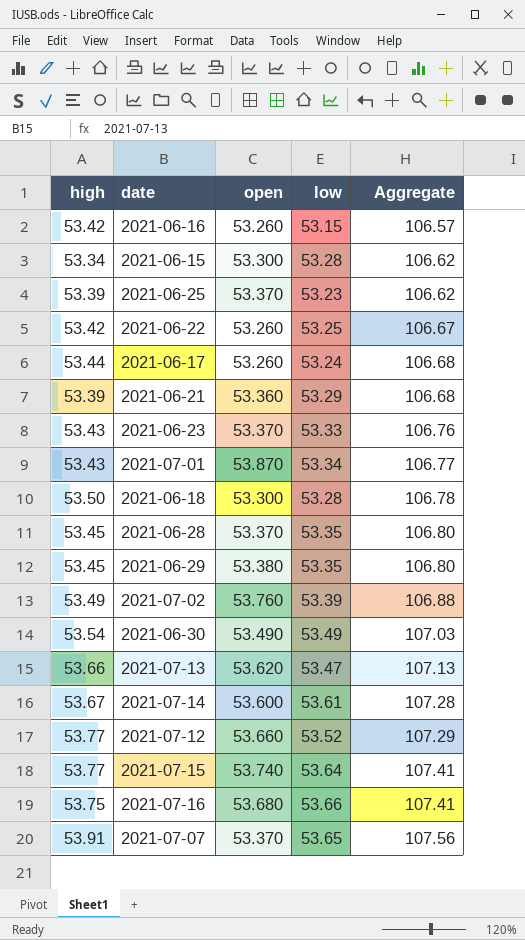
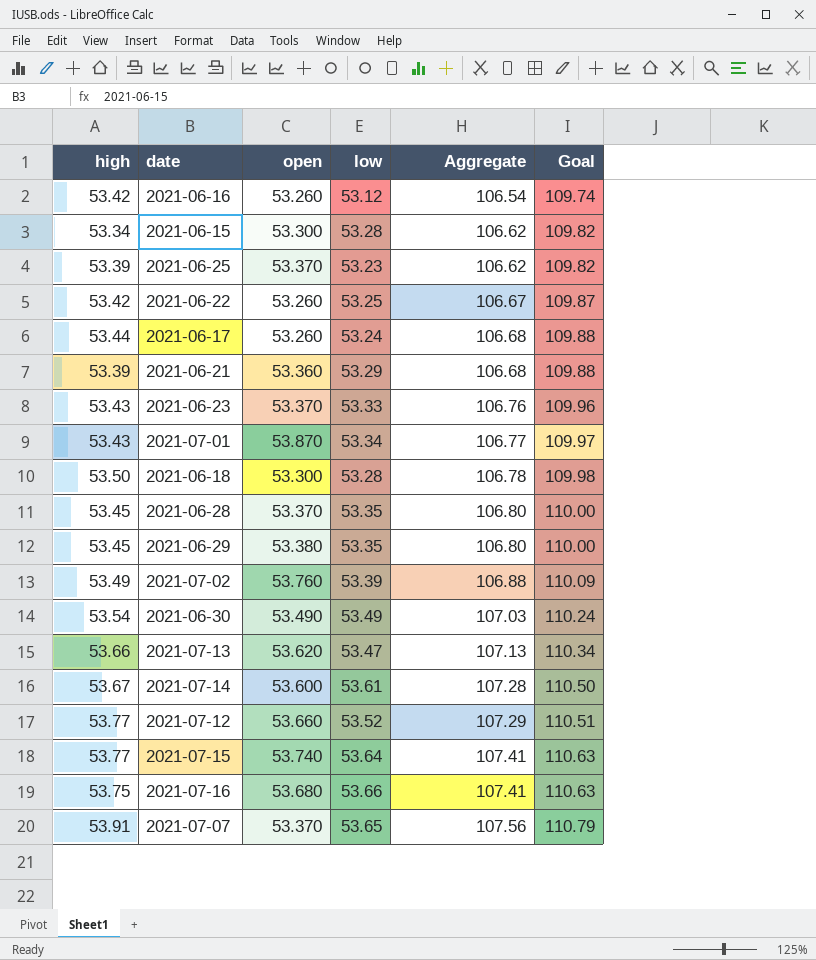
column Goal | formula: none -> [Aggregate] * 1.03
2021-06-16 | low: 53.15 -> 53.12
2021-06-16 | Aggregate: 106.57 -> 106.54

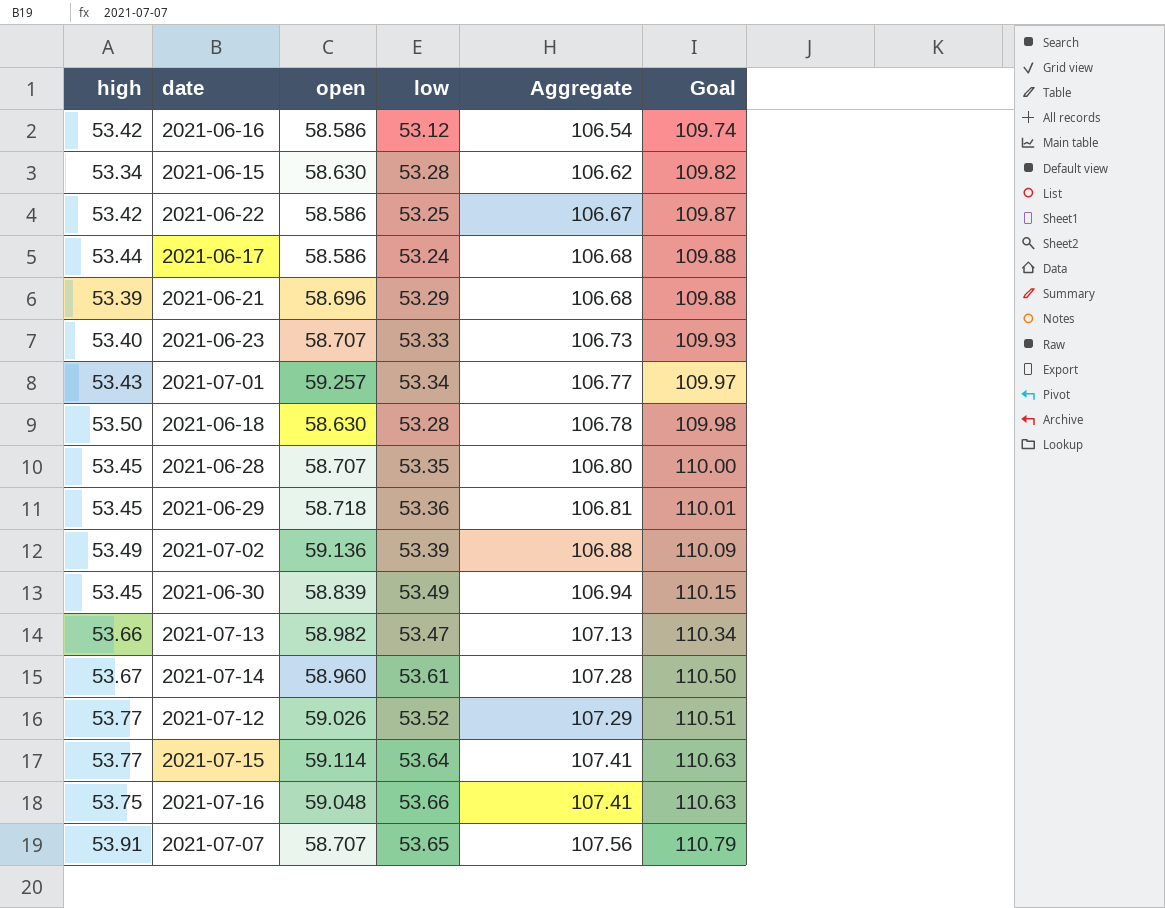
row 2021-06-25: 53.39 | 53.370 | 53.23 | 106.62 | 109.82 -> none
2021-06-16 | open: 53.260 -> 58.586
2021-06-15 | open: 53.300 -> 58.630
2021-06-22 | open: 53.260 -> 58.586
2021-06-17 | open: 53.260 -> 58.586
2021-06-21 | open: 53.360 -> 58.696
2021-06-23 | high: 53.43 -> 53.40
2021-06-23 | open: 53.370 -> 58.707
2021-06-23 | Aggregate: 106.76 -> 106.73
2021-06-23 | Goal: 109.96 -> 109.93
2021-07-01 | open: 53.870 -> 59.257
2021-06-18 | open: 53.300 -> 58.630
2021-06-28 | open: 53.370 -> 58.707
2021-06-29 | open: 53.380 -> 58.718
2021-06-29 | low: 53.35 -> 53.36
2021-06-29 | Aggregate: 106.80 -> 106.81
2021-06-29 | Goal: 110.00 -> 110.01
2021-07-02 | open: 53.760 -> 59.136
2021-06-30 | high: 53.54 -> 53.45
2021-06-30 | open: 53.490 -> 58.839
2021-06-30 | Aggregate: 107.03 -> 106.94
2021-06-30 | Goal: 110.24 -> 110.15
2021-07-13 | open: 53.620 -> 58.982
2021-07-14 | open: 53.600 -> 58.960
2021-07-12 | open: 53.660 -> 59.026
2021-07-15 | open: 53.740 -> 59.114
2021-07-16 | open: 53.680 -> 59.048
2021-07-07 | open: 53.370 -> 58.707

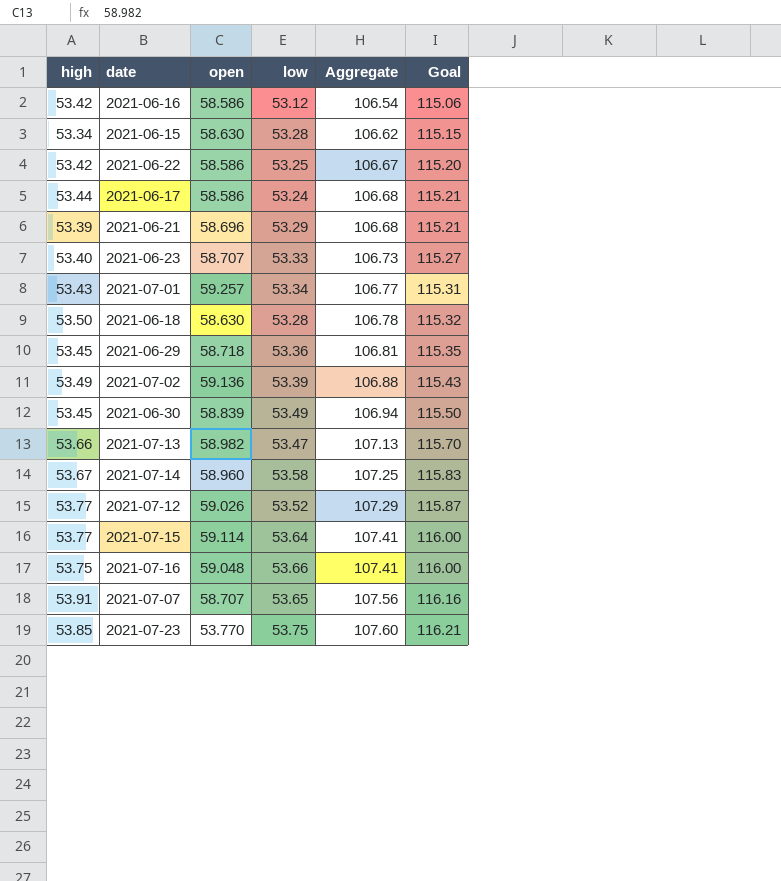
column Goal | formula: [Aggregate] * 1.03 -> [Aggregate] * 1.08
row 2021-06-28: 53.45 | 58.707 | 53.35 | 106.80 | 110.00 -> none
2021-07-14 | low: 53.61 -> 53.58
2021-07-14 | Aggregate: 107.28 -> 107.25
row 2021-07-23: none -> 53.85 | 53.770 | 53.75 | 107.60 | 116.21

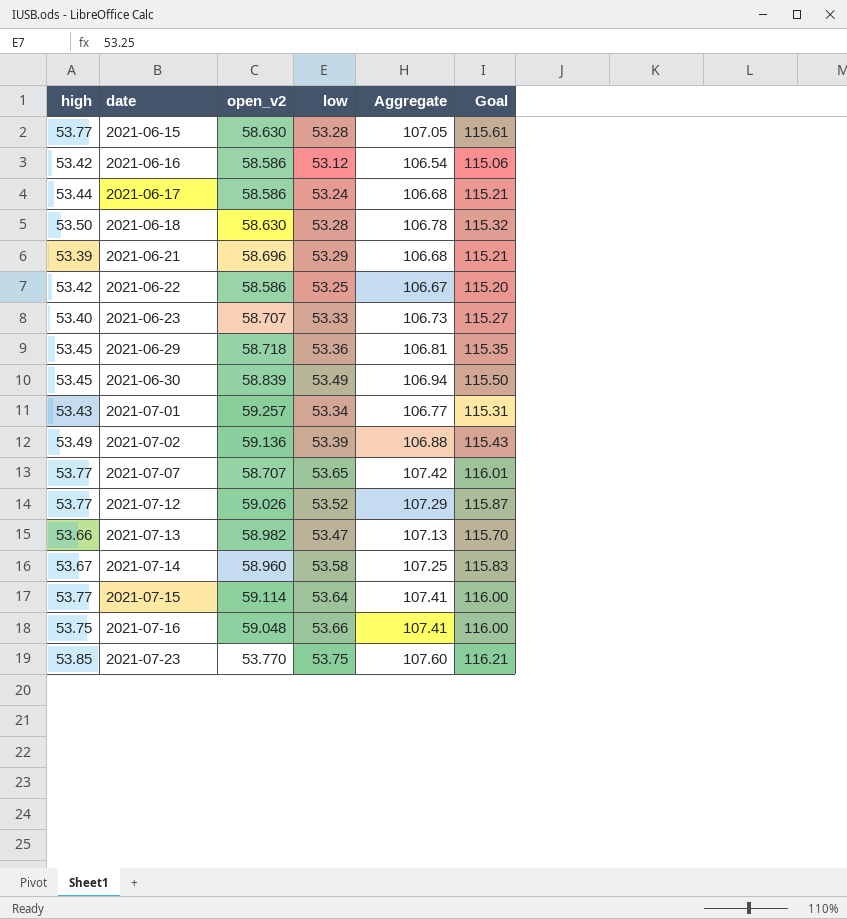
row order: Aggregate ascending -> date ascending
column name: open -> open_v2
2021-06-15 | high: 53.34 -> 53.77
2021-06-15 | Aggregate: 106.62 -> 107.05
2021-06-15 | Goal: 115.15 -> 115.61
2021-07-07 | high: 53.91 -> 53.77
2021-07-07 | Aggregate: 107.56 -> 107.42
2021-07-07 | Goal: 116.16 -> 116.01

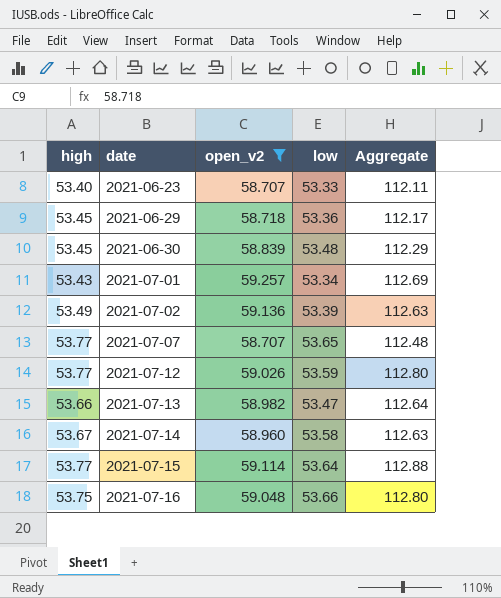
filter: none -> open_v2 >= 58.707
column Goal | formula: [Aggregate] * 1.08 -> none
column Aggregate | formula: [high] + [low] -> [high] + [open_v2]
2021-06-30 | low: 53.49 -> 53.48
2021-07-12 | low: 53.52 -> 53.59

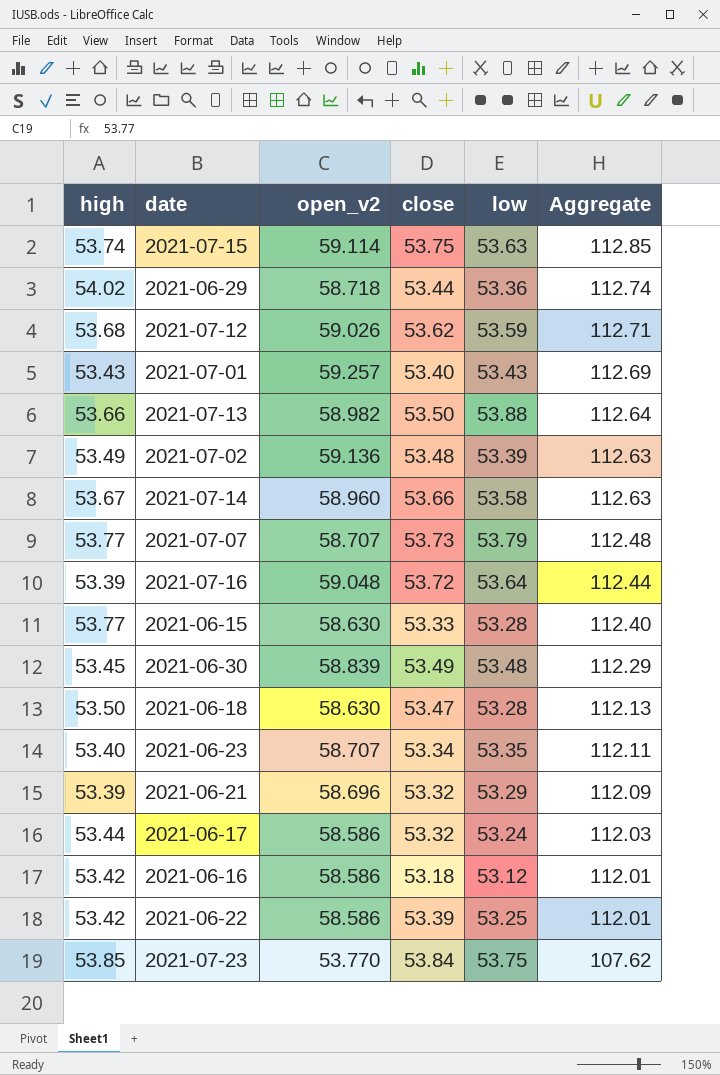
filter: open_v2 >= 58.707 -> none
row order: date ascending -> Aggregate descending
column close | position: none -> 4
2021-07-15 | high: 53.77 -> 53.74
2021-07-15 | low: 53.64 -> 53.63
2021-07-15 | Aggregate: 112.88 -> 112.85
2021-06-29 | high: 53.45 -> 54.02
2021-06-29 | Aggregate: 112.17 -> 112.74
2021-07-12 | high: 53.77 -> 53.68
2021-07-12 | Aggregate: 112.80 -> 112.71
2021-07-01 | low: 53.34 -> 53.43
2021-07-13 | low: 53.47 -> 53.88
2021-07-07 | low: 53.65 -> 53.79
2021-07-16 | high: 53.75 -> 53.39
2021-07-16 | low: 53.66 -> 53.64
2021-07-16 | Aggregate: 112.80 -> 112.44
2021-06-23 | low: 53.33 -> 53.35

